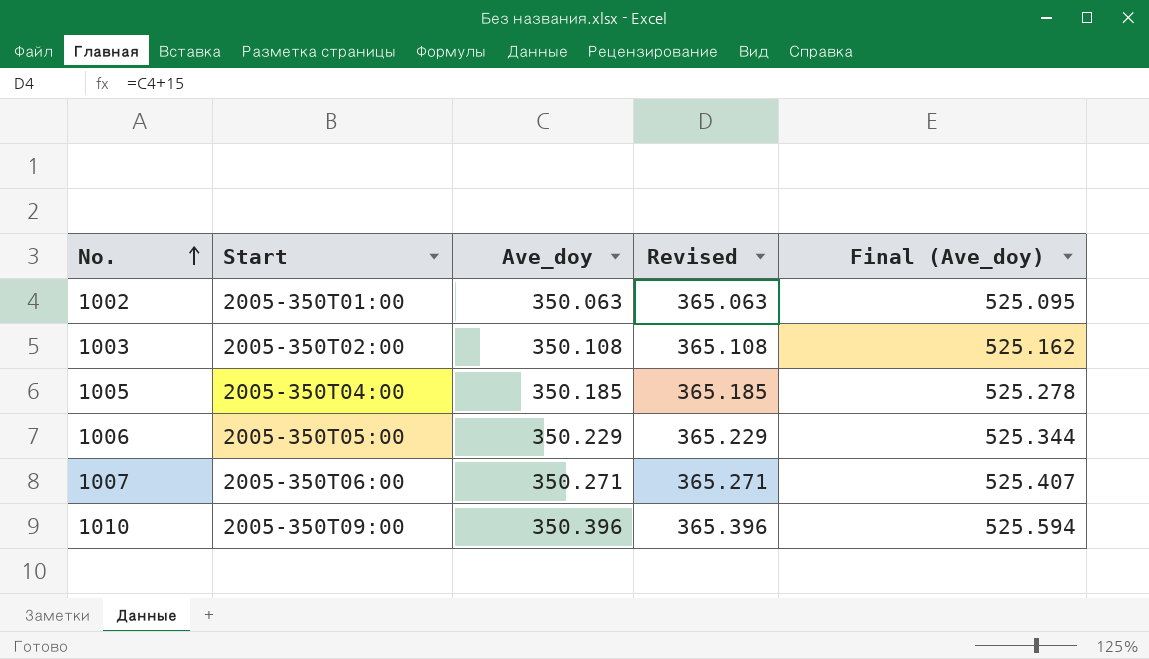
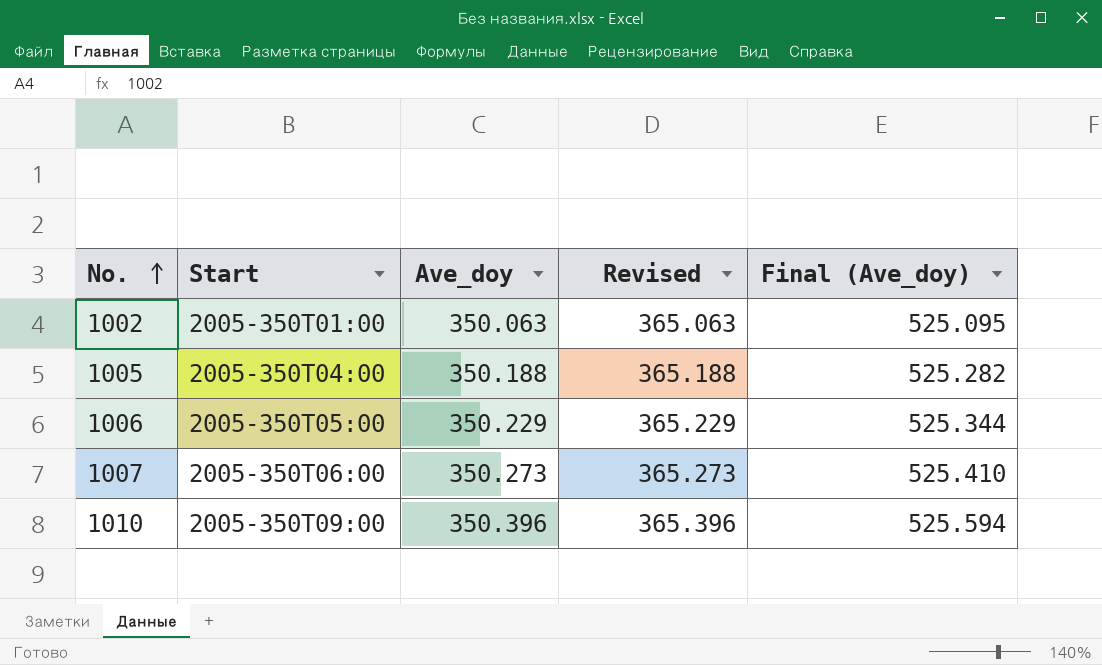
row 1003: 2005-350T02:00 | 350.108 | 365.108 | 525.162 -> none
1005 | Ave_doy: 350.185 -> 350.188
1005 | Revised: 365.185 -> 365.188
1005 | Final (Ave_doy): 525.278 -> 525.282
1007 | Ave_doy: 350.271 -> 350.273
1007 | Revised: 365.271 -> 365.273
1007 | Final (Ave_doy): 525.407 -> 525.410

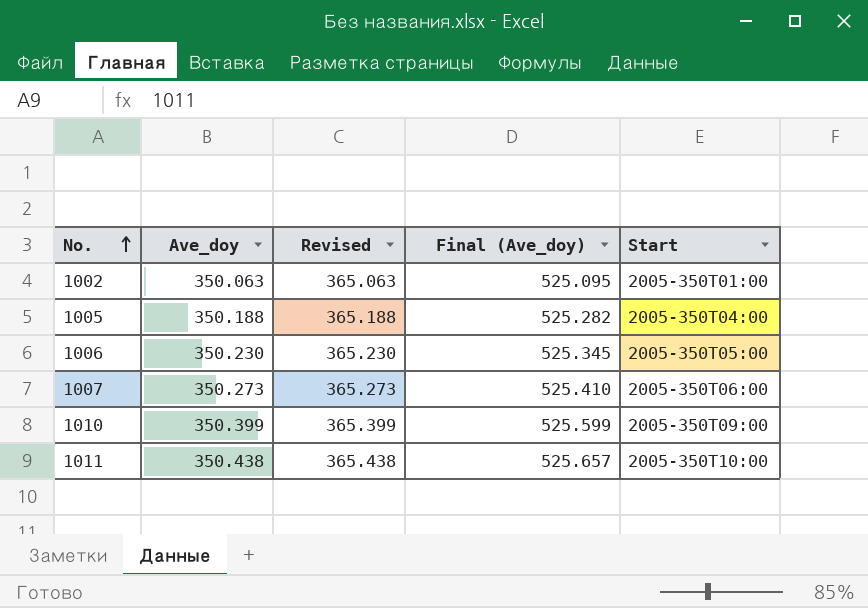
column Start | position: 2 -> 5
1006 | Ave_doy: 350.229 -> 350.230
1006 | Revised: 365.229 -> 365.230
1006 | Final (Ave_doy): 525.344 -> 525.345
1010 | Ave_doy: 350.396 -> 350.399
1010 | Revised: 365.396 -> 365.399
1010 | Final (Ave_doy): 525.594 -> 525.599
row 1011: none -> 350.438 | 365.438 | 525.657 | 2005-350T10:00

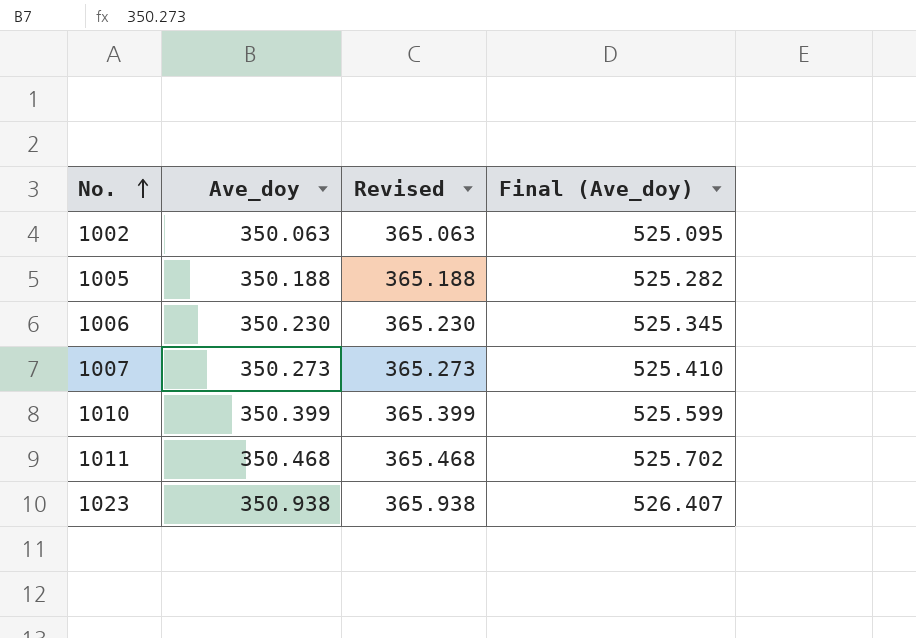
column Start | position: 5 -> none
1011 | Ave_doy: 350.438 -> 350.468
1011 | Revised: 365.438 -> 365.468
1011 | Final (Ave_doy): 525.657 -> 525.702
row 1023: none -> 350.938 | 365.938 | 526.407

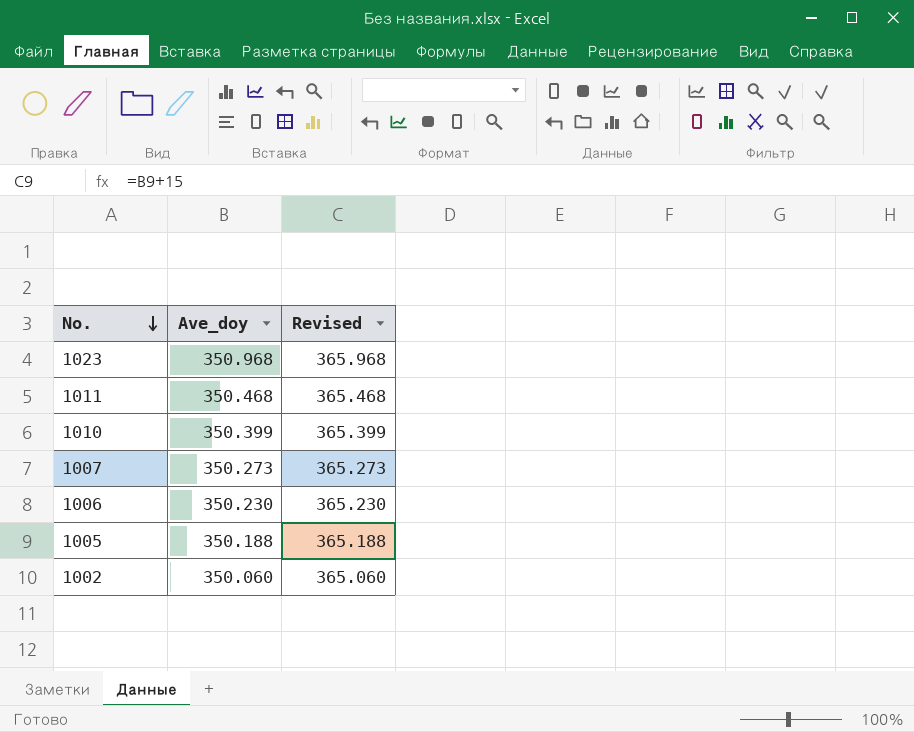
row order: No. ascending -> No. descending
column Final (Ave_doy) | formula: [Ave_doy] * 1.5 -> none
1023 | Ave_doy: 350.938 -> 350.968
1023 | Revised: 365.938 -> 365.968
1002 | Ave_doy: 350.063 -> 350.060
1002 | Revised: 365.063 -> 365.060

